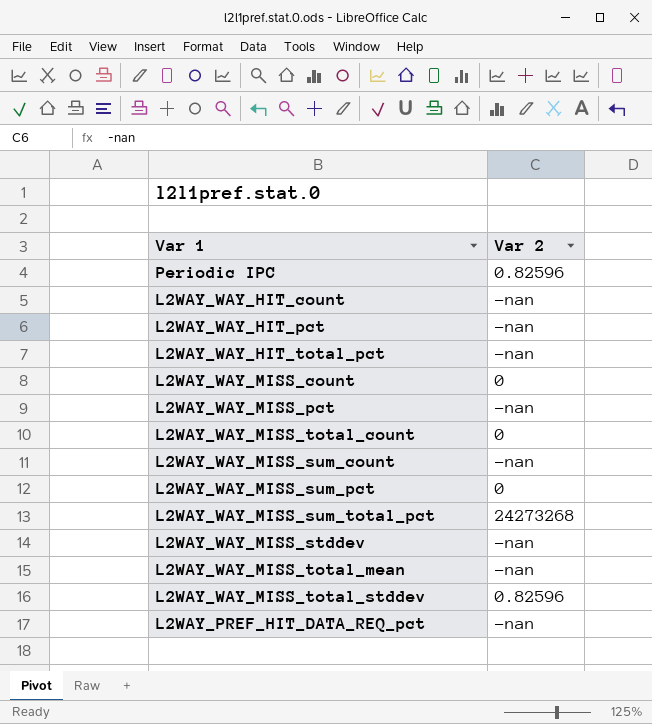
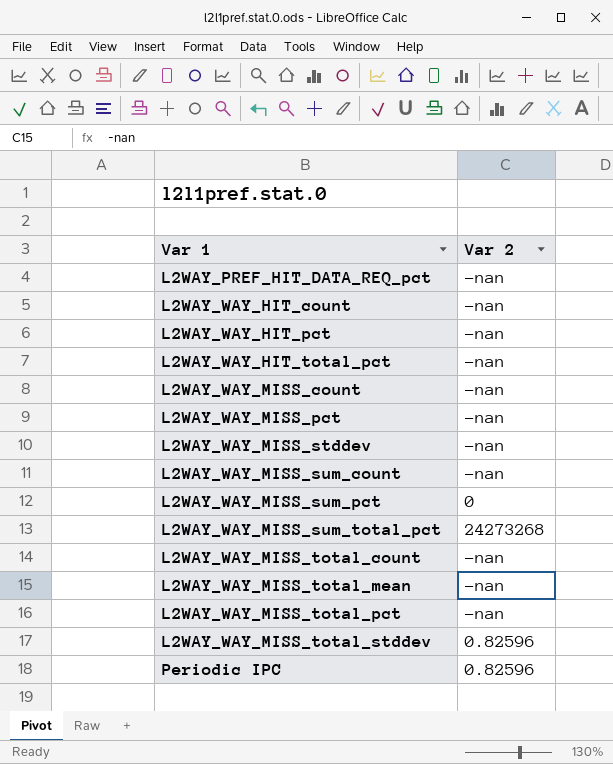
row order: none -> Var 1 ascending
L2WAY_WAY_MISS_count | Var 2: 0 -> -nan
L2WAY_WAY_MISS_total_count | Var 2: 0 -> -nan
row L2WAY_WAY_MISS_total_pct: none -> -nan

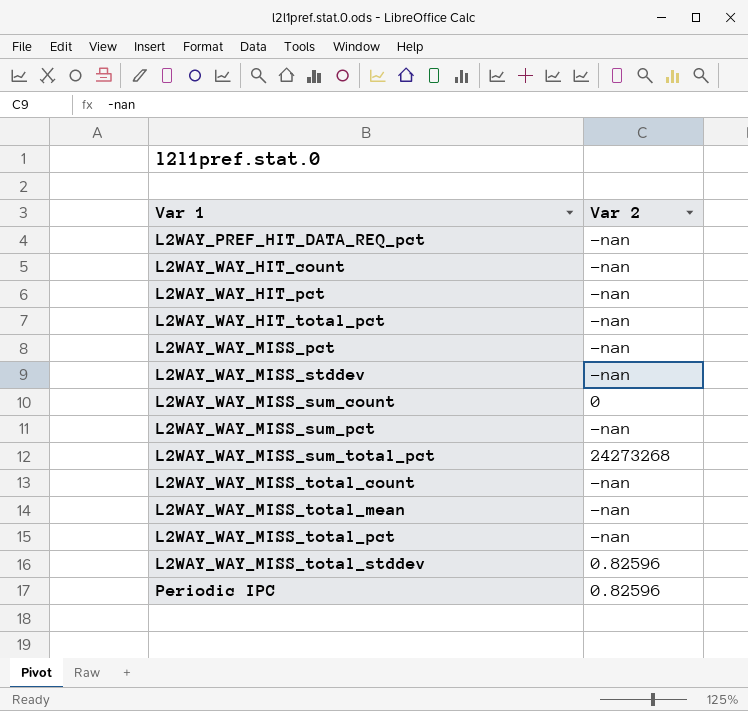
row L2WAY_WAY_MISS_count: -nan -> none
L2WAY_WAY_MISS_sum_count | Var 2: -nan -> 0
L2WAY_WAY_MISS_sum_pct | Var 2: 0 -> -nan

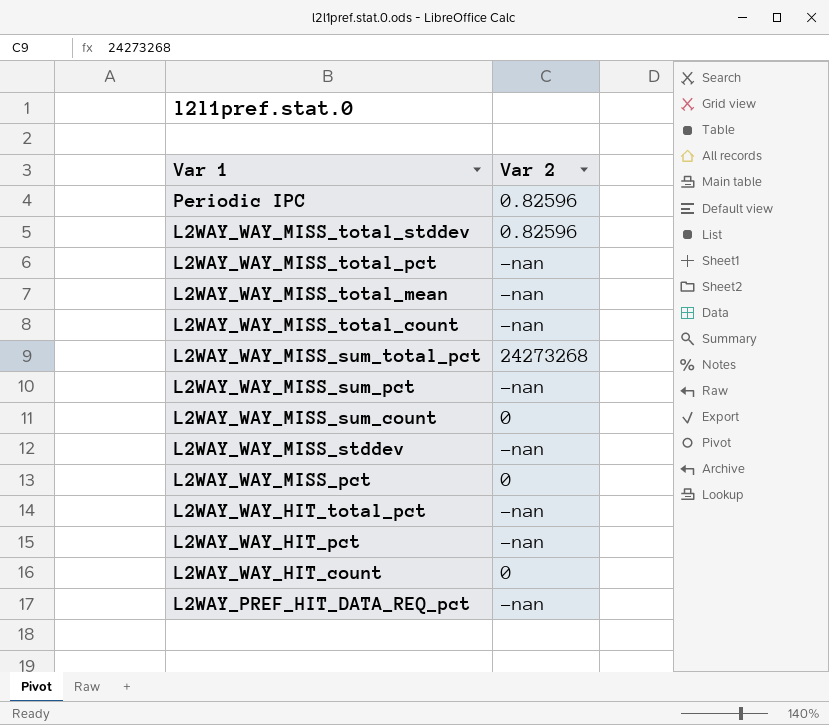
row order: Var 1 ascending -> Var 1 descending
L2WAY_WAY_MISS_pct | Var 2: -nan -> 0
L2WAY_WAY_HIT_count | Var 2: -nan -> 0

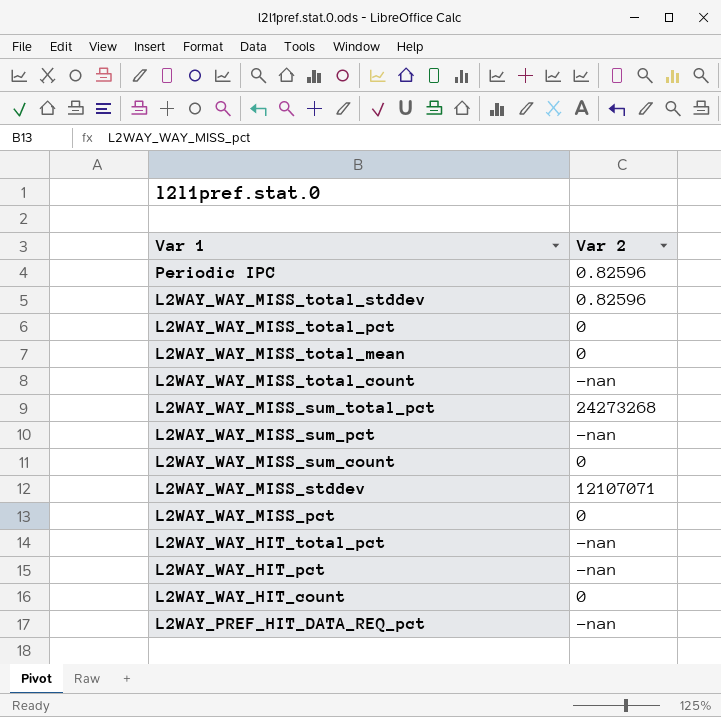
L2WAY_WAY_MISS_total_pct | Var 2: -nan -> 0
L2WAY_WAY_MISS_total_mean | Var 2: -nan -> 0
L2WAY_WAY_MISS_stddev | Var 2: -nan -> 12107071

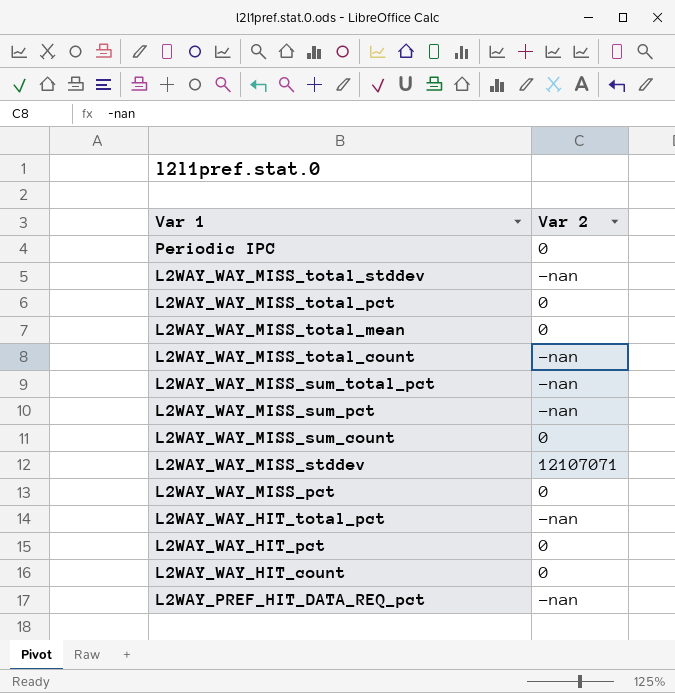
Periodic IPC | Var 2: 0.82596 -> 0
L2WAY_WAY_MISS_total_stddev | Var 2: 0.82596 -> -nan
L2WAY_WAY_MISS_sum_total_pct | Var 2: 24273268 -> -nan
L2WAY_WAY_HIT_pct | Var 2: -nan -> 0

